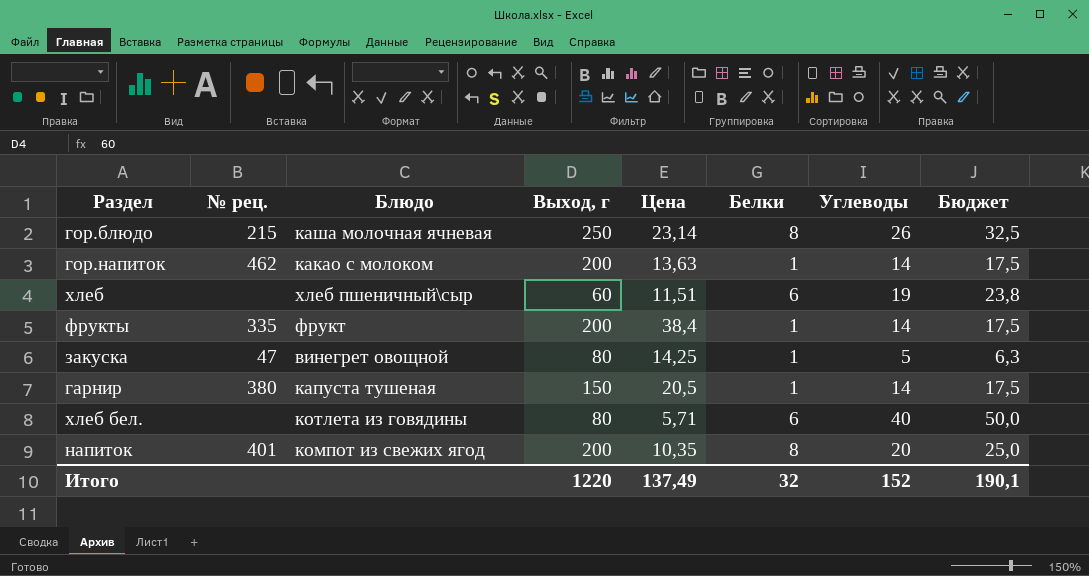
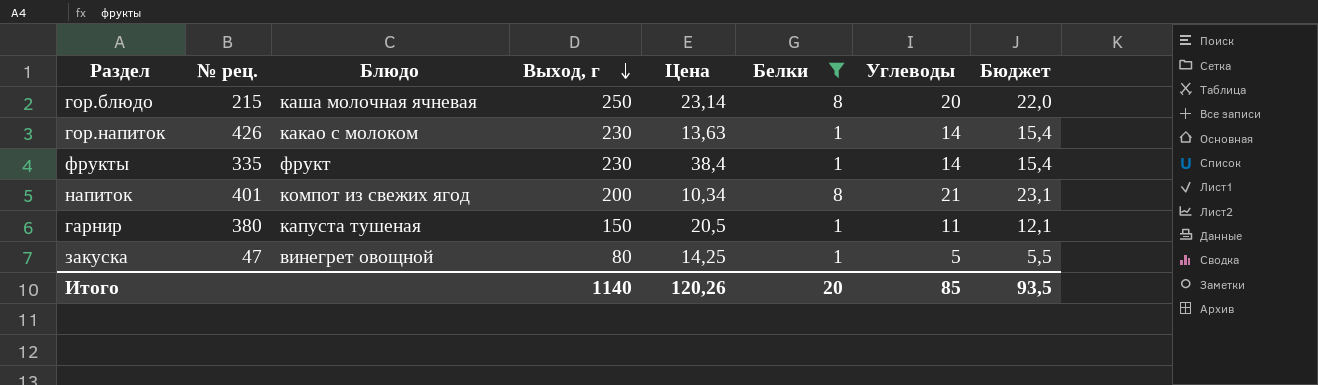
filter: none -> Белки != 6
row order: none -> Выход, г descending
column Бюджет | formula: [Углеводы] * 1,25 -> [Углеводы] * 1,1
гор.блюдо | Углеводы: 26 -> 20
гор.напиток | № рец.: 462 -> 426
гор.напиток | Выход, г: 200 -> 230
фрукты | Выход, г: 200 -> 230
напиток | Цена: 10,35 -> 10,34
напиток | Углеводы: 20 -> 21
гарнир | Углеводы: 14 -> 11
Итого | Выход, г: 1220 -> 1140
Итого | Цена: 137,49 -> 120,26
Итого | Белки: 32 -> 20
Итого | Углеводы: 152 -> 85
Итого | Бюджет: 190,1 -> 93,5

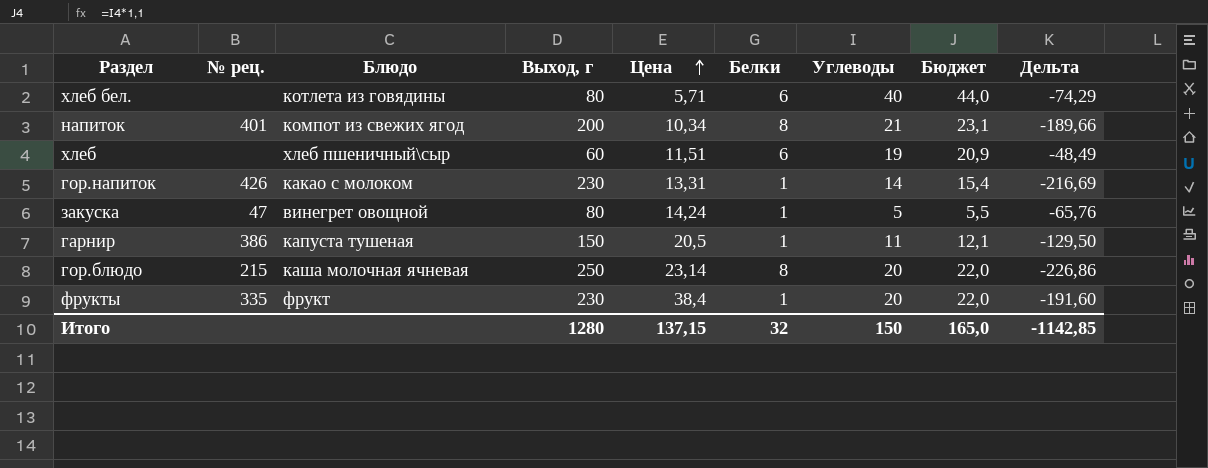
filter: Белки != 6 -> none
row order: Выход, г descending -> Цена ascending
column Дельта | formula: none -> [Цена] - [Выход, г]
гор.напиток | Цена: 13,63 -> 13,31
закуска | Цена: 14,25 -> 14,24
гарнир | № рец.: 380 -> 386
фрукты | Углеводы: 14 -> 20
фрукты | Бюджет: 15,4 -> 22,0
Итого | Выход, г: 1140 -> 1280
Итого | Цена: 120,26 -> 137,15
Итого | Белки: 20 -> 32
Итого | Углеводы: 85 -> 150
Итого | Бюджет: 93,5 -> 165,0

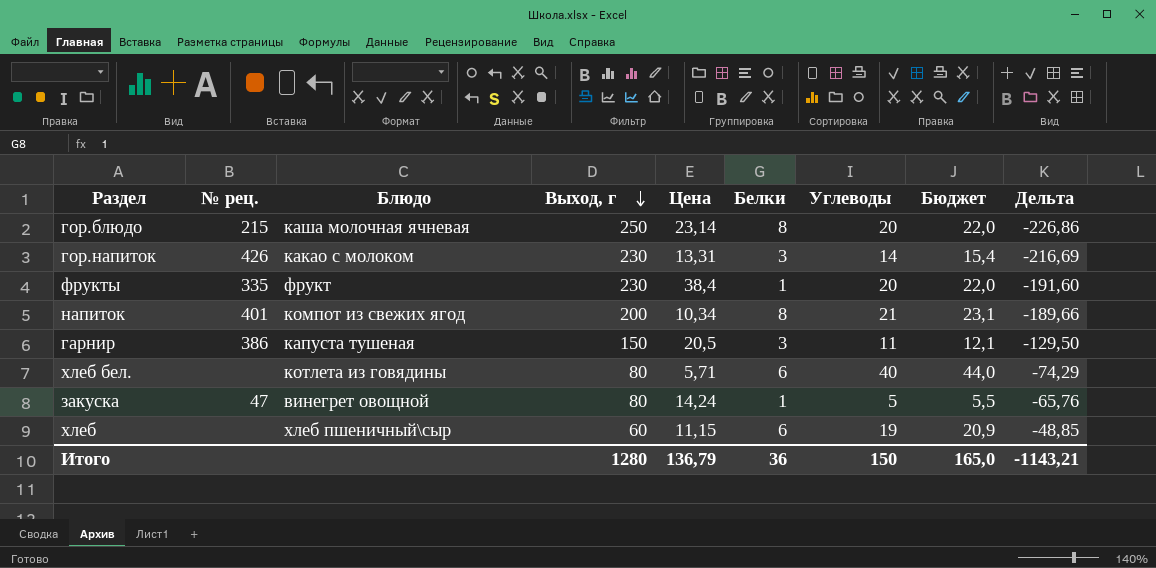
row order: Цена ascending -> Выход, г descending
гор.напиток | Белки: 1 -> 3
гарнир | Белки: 1 -> 3
хлеб | Цена: 11,51 -> 11,15
хлеб | Дельта: -48,49 -> -48,85
Итого | Цена: 137,15 -> 136,79
Итого | Белки: 32 -> 36
Итого | Дельта: -1142,85 -> -1143,21

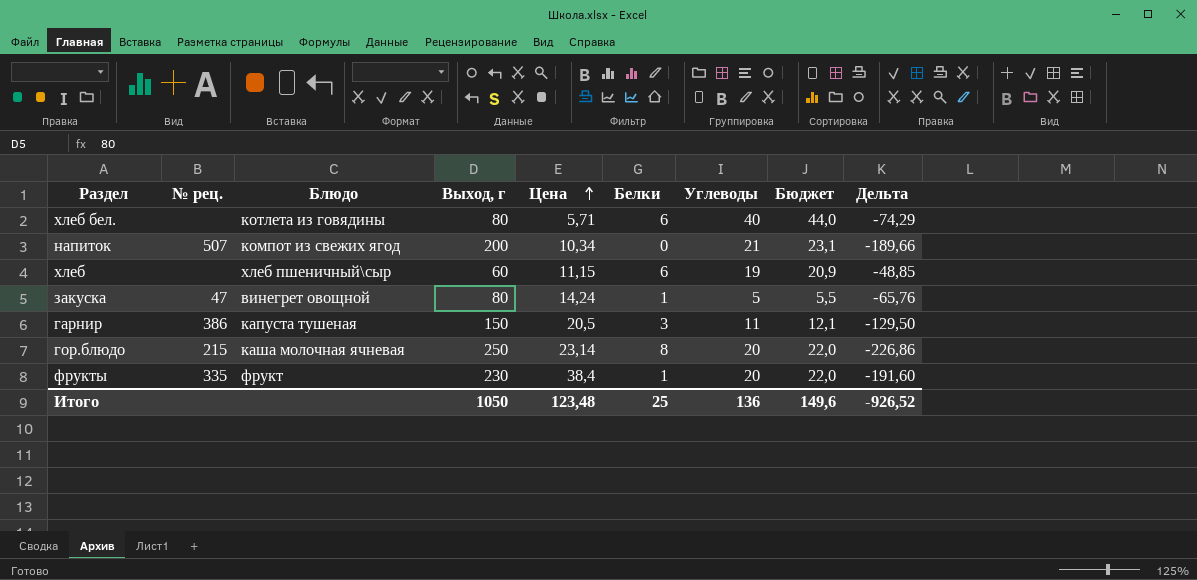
row order: Выход, г descending -> Цена ascending
row гор.напиток: 426 | какао с молоком | 230 | 13,31 | 3 | 14 | 15,4 | -216,69 -> none
напиток | № рец.: 401 -> 507
напиток | Белки: 8 -> 0
Итого | Выход, г: 1280 -> 1050
Итого | Цена: 136,79 -> 123,48
Итого | Белки: 36 -> 25
Итого | Углеводы: 150 -> 136
Итого | Бюджет: 165,0 -> 149,6
Итого | Дельта: -1143,21 -> -926,52

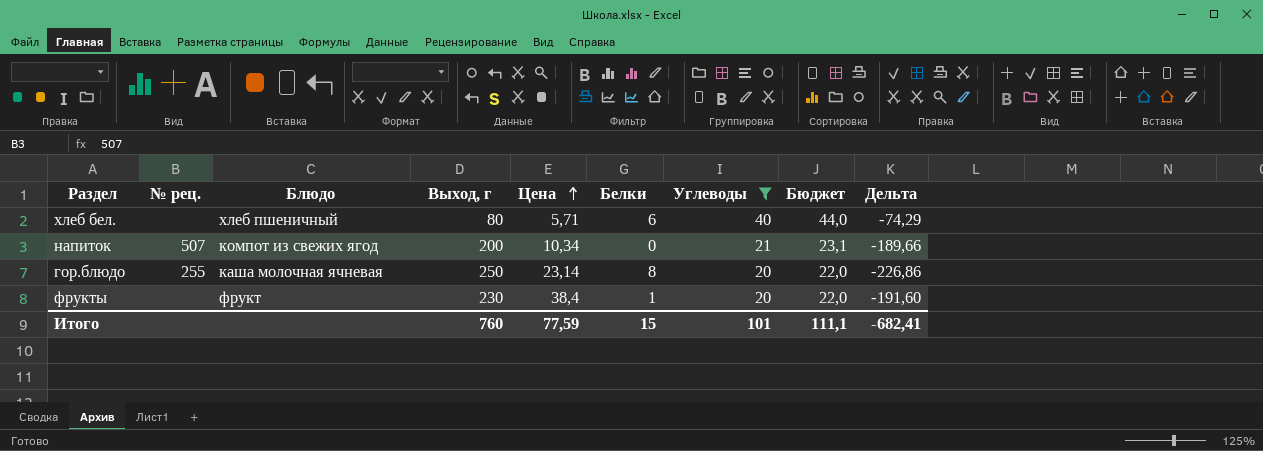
filter: none -> Углеводы >= 20
хлеб бел. | Блюдо: котлета из говядины -> хлеб пшеничный
гор.блюдо | № рец.: 215 -> 255
фрукты | № рец.: 335 -> none
Итого | Выход, г: 1050 -> 760
Итого | Цена: 123,48 -> 77,59
Итого | Белки: 25 -> 15
Итого | Углеводы: 136 -> 101
Итого | Бюджет: 149,6 -> 111,1
Итого | Дельта: -926,52 -> -682,41

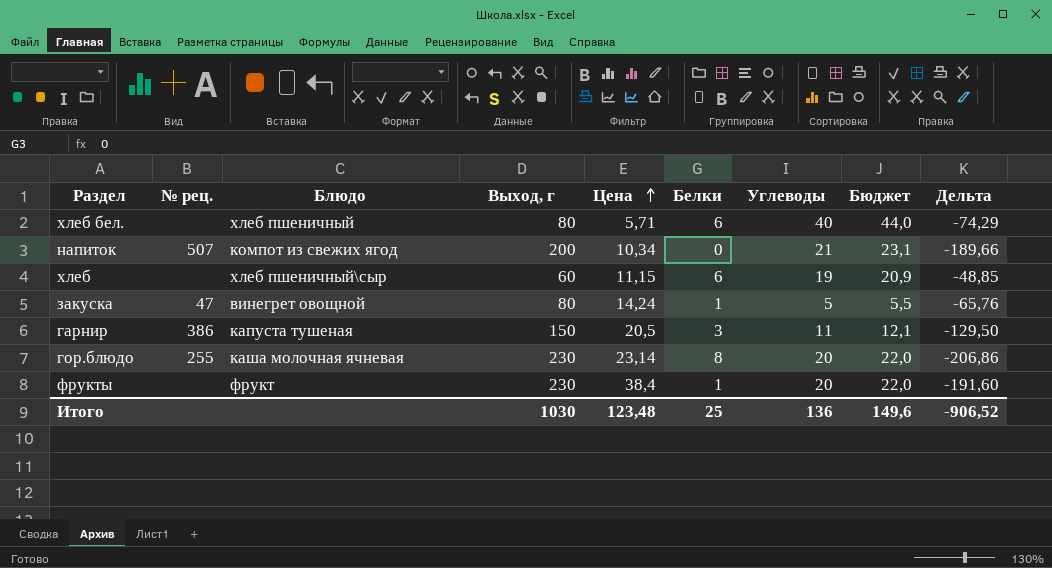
filter: Углеводы >= 20 -> none
гор.блюдо | Выход, г: 250 -> 230
гор.блюдо | Дельта: -226,86 -> -206,86
Итого | Выход, г: 760 -> 1030
Итого | Цена: 77,59 -> 123,48
Итого | Белки: 15 -> 25
Итого | Углеводы: 101 -> 136
Итого | Бюджет: 111,1 -> 149,6
Итого | Дельта: -682,41 -> -906,52

